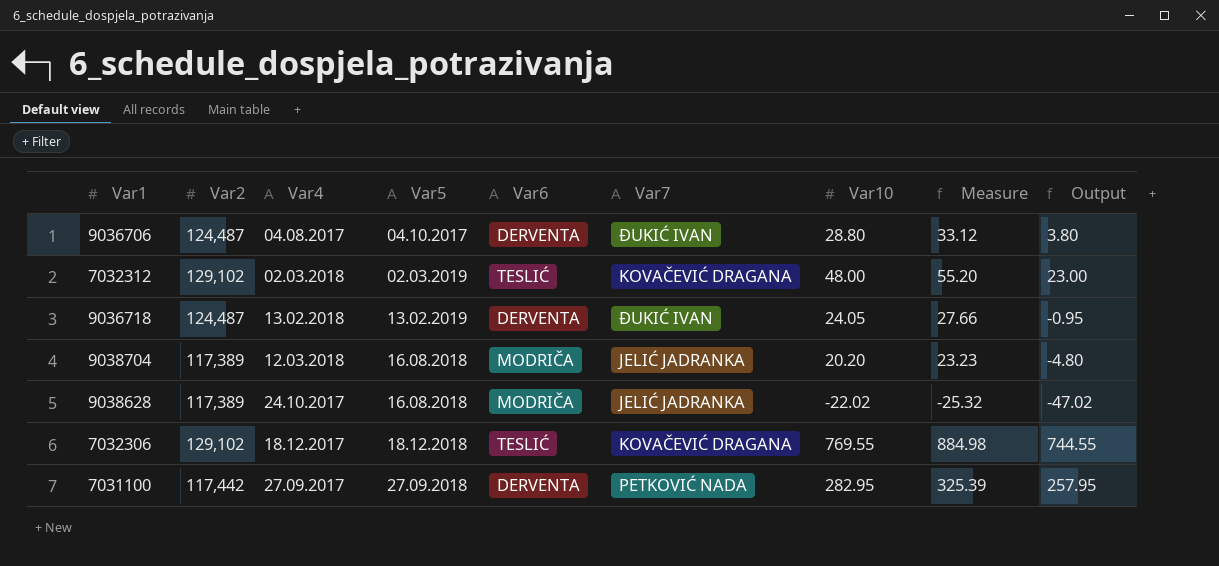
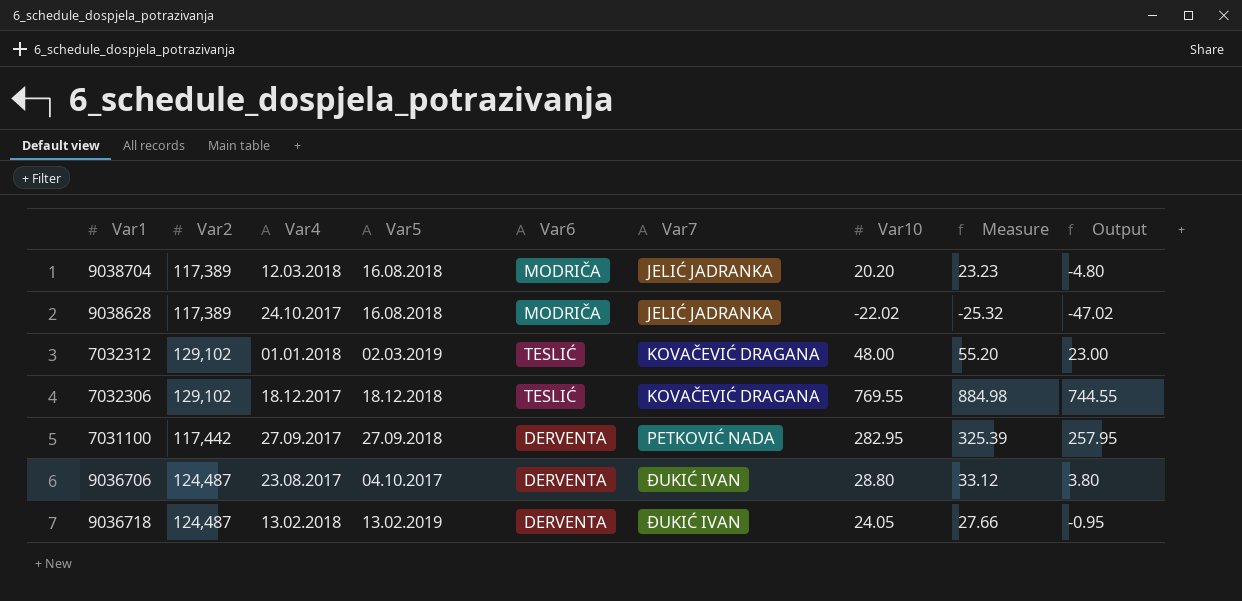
row order: none -> Var7 ascending
7032312 | Var4: 02.03.2018 -> 01.01.2018
9036706 | Var4: 04.08.2017 -> 23.08.2017

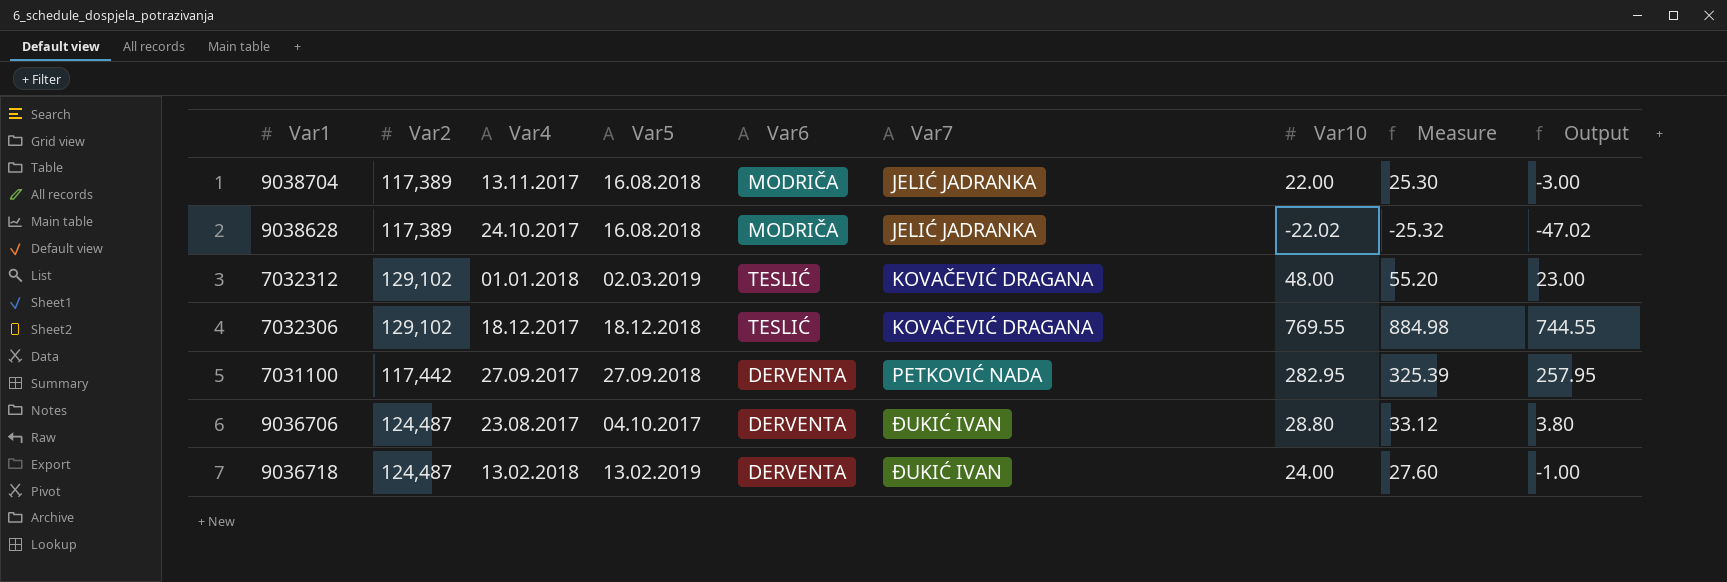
9038704 | Var4: 12.03.2018 -> 13.11.2017
9038704 | Var10: 20.20 -> 22.00
9038704 | Measure: 23.23 -> 25.30
9038704 | Output: -4.80 -> -3.00
9036718 | Var10: 24.05 -> 24.00
9036718 | Measure: 27.66 -> 27.60
9036718 | Output: -0.95 -> -1.00

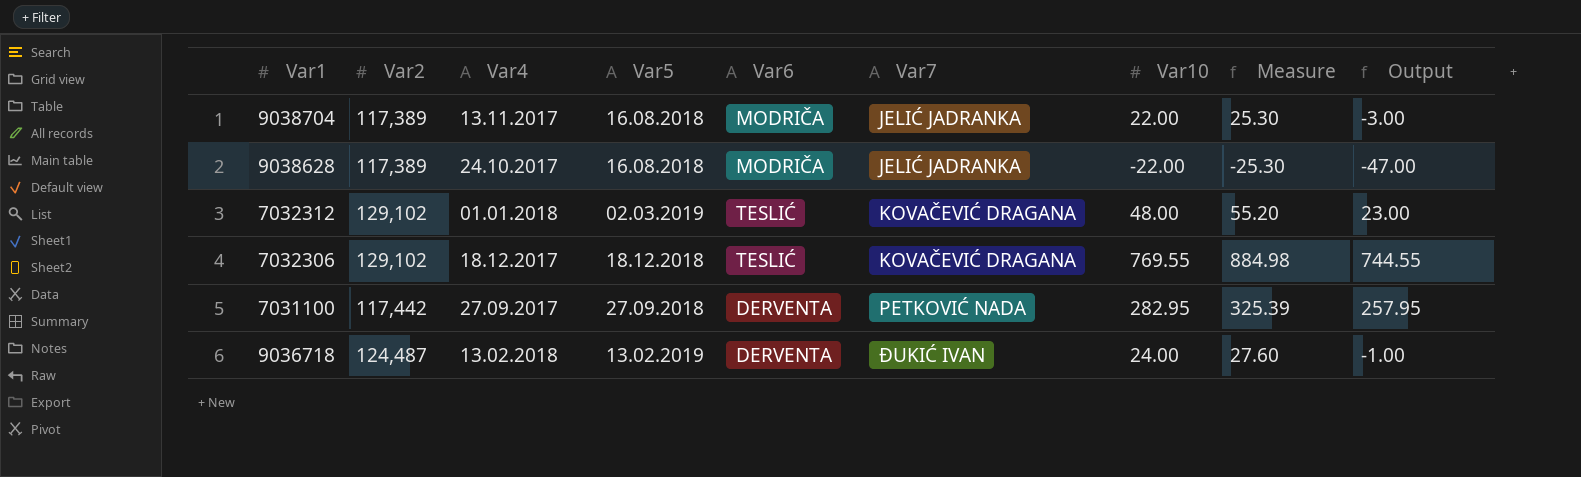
row 9036706: 124,487 | 23.08.2017 | 04.10.2017 | DERVENTA | ĐUKIĆ IVAN | 28.80 | 33.12 | 3.80 -> none
9038628 | Var10: -22.02 -> -22.00
9038628 | Measure: -25.32 -> -25.30
9038628 | Output: -47.02 -> -47.00

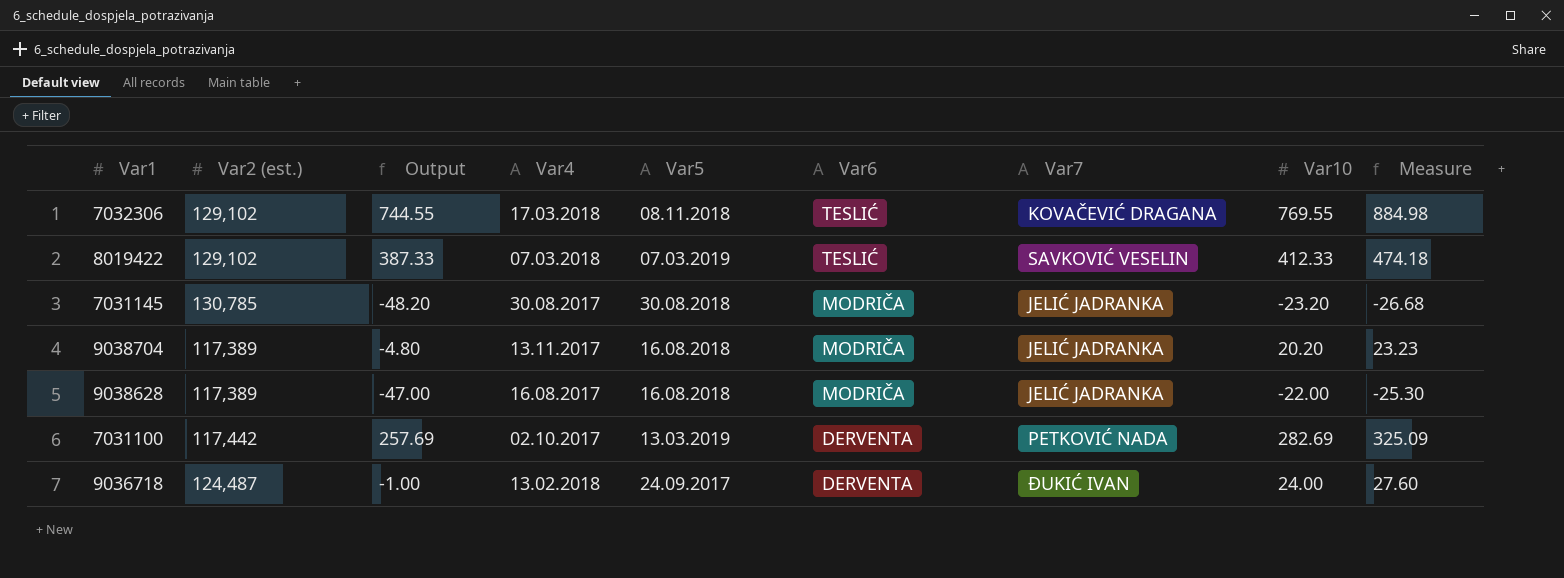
row order: Var7 ascending -> Var6 descending
column name: Var2 -> Var2 (est.)
column Output | position: 9 -> 3
row 7032312: 129,102 | 01.01.2018 | 02.03.2019 | TESLIĆ | KOVAČEVIĆ DRAGANA | 48.00 | 55.20 | 23.00 -> none
7032306 | Var4: 18.12.2017 -> 17.03.2018
7032306 | Var5: 18.12.2018 -> 08.11.2018
row 8019422: none -> 129,102 | 387.33 | 07.03.2018 | 07.03.2019 | TESLIĆ | SAVKOVIĆ VESELIN | 412.33 | 474.18
row 7031145: none -> 130,785 | -48.20 | 30.08.2017 | 30.08.2018 | MODRIČA | JELIĆ JADRANKA | -23.20 | -26.68
9038704 | Output: -3.00 -> -4.80
9038704 | Var10: 22.00 -> 20.20
9038704 | Measure: 25.30 -> 23.23
9038628 | Var4: 24.10.2017 -> 16.08.2017
7031100 | Output: 257.95 -> 257.69
7031100 | Var4: 27.09.2017 -> 02.10.2017
7031100 | Var5: 27.09.2018 -> 13.03.2019
7031100 | Var10: 282.95 -> 282.69
7031100 | Measure: 325.39 -> 325.09
9036718 | Var5: 13.02.2019 -> 24.09.2017

